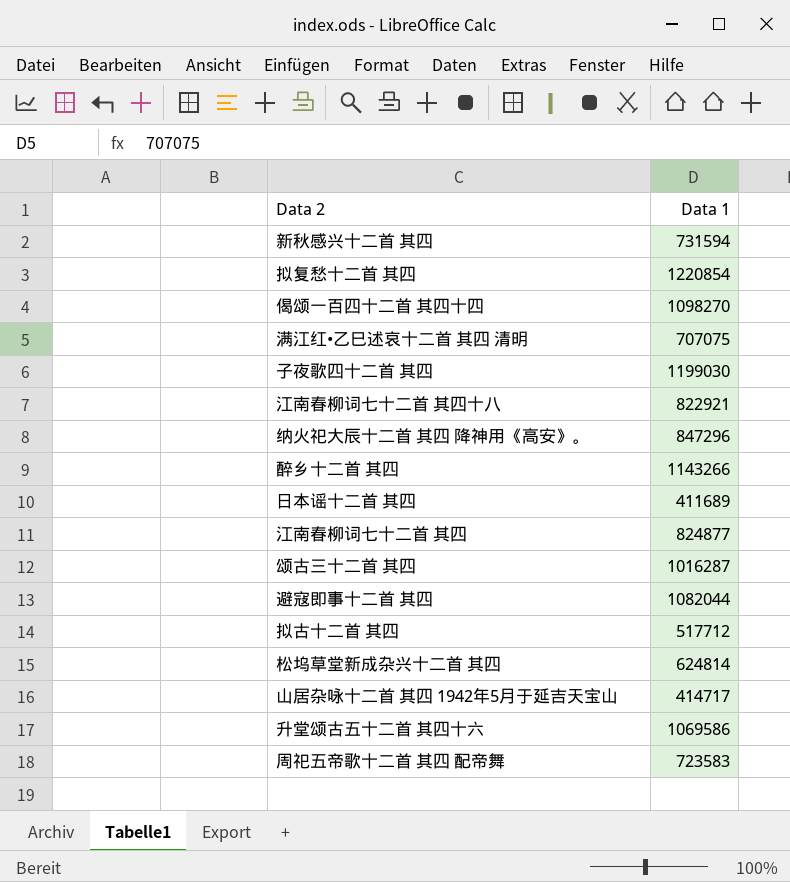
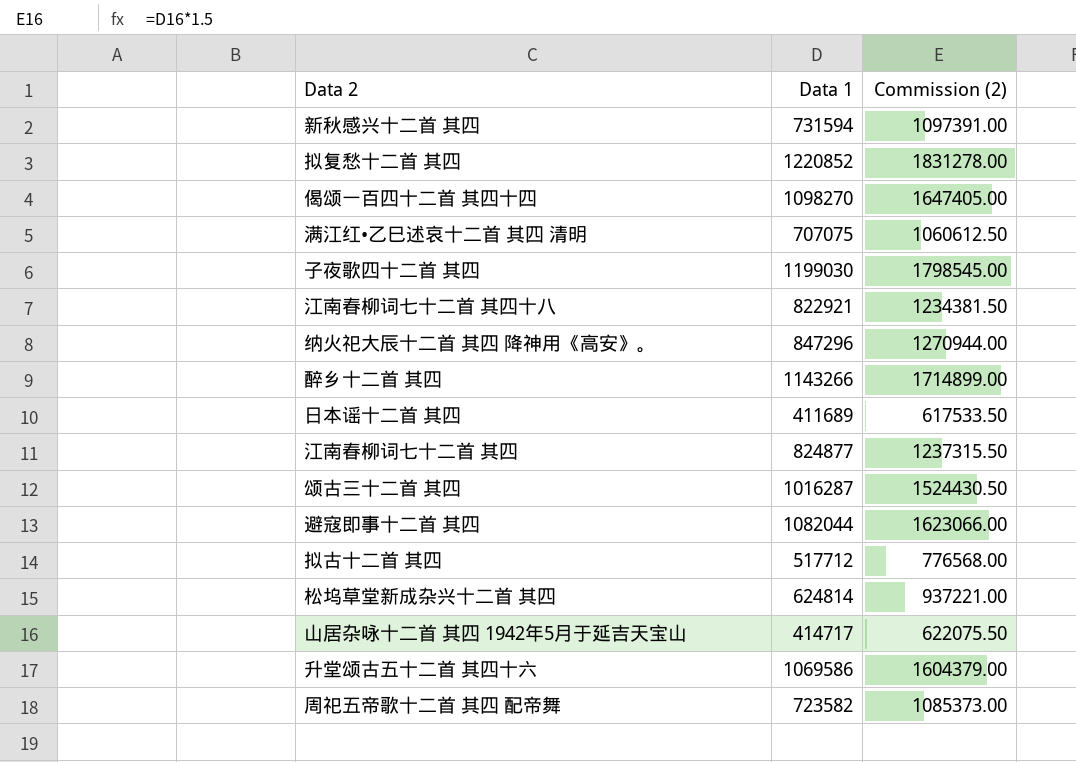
column Commission (2) | formula: none -> [Data 1] * 1.5
拟复愁十二首 其四 | Data 1: 1220854 -> 1220852
周祀五帝歌十二首 其四 配帝舞 | Data 1: 723583 -> 723582

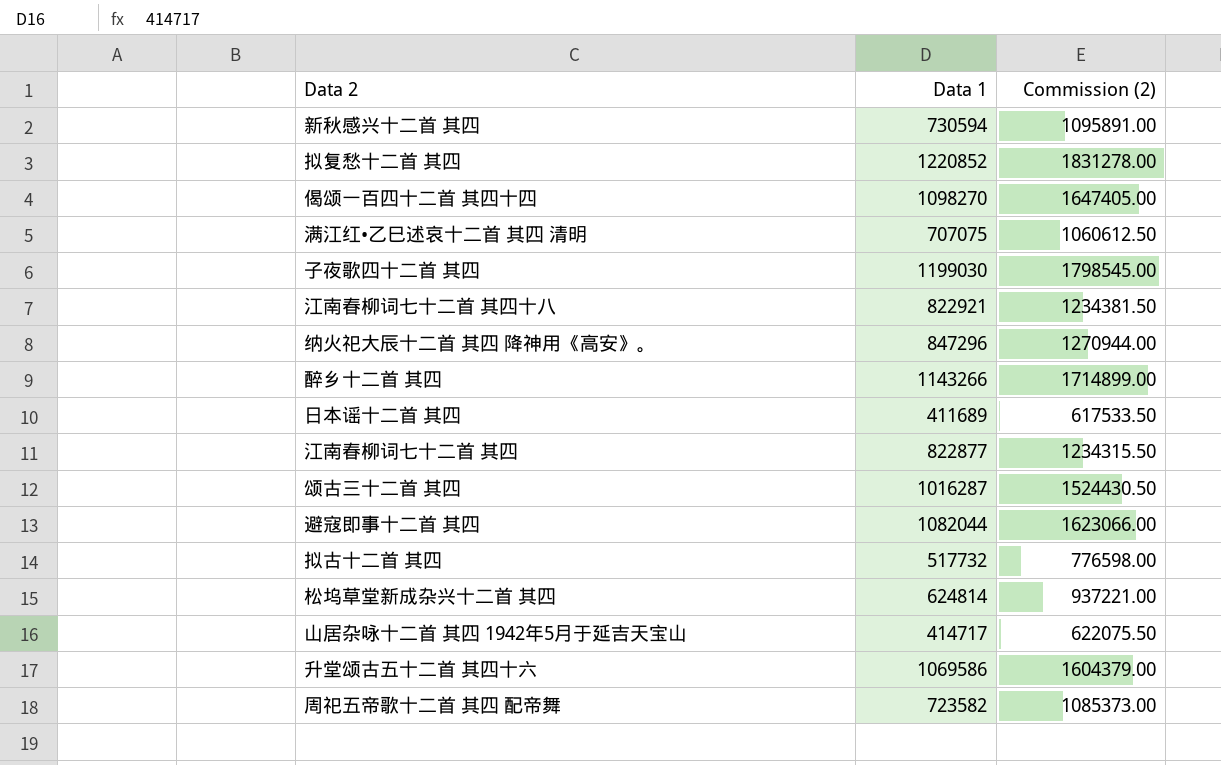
新秋感兴十二首 其四 | Data 1: 731594 -> 730594
新秋感兴十二首 其四 | Commission (2): 1097391.00 -> 1095891.00
江南春柳词七十二首 其四 | Data 1: 824877 -> 822877
江南春柳词七十二首 其四 | Commission (2): 1237315.50 -> 1234315.50
拟古十二首 其四 | Data 1: 517712 -> 517732
拟古十二首 其四 | Commission (2): 776568.00 -> 776598.00

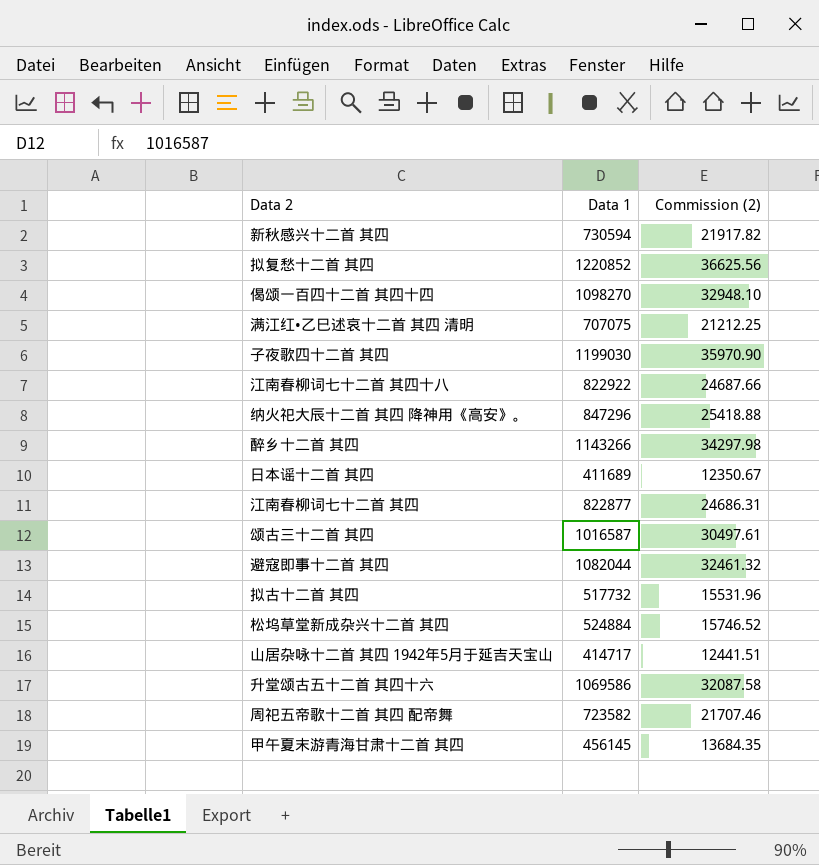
column Commission (2) | formula: [Data 1] * 1.5 -> [Data 1] * 0.03
江南春柳词七十二首 其四十八 | Data 1: 822921 -> 822922
颂古三十二首 其四 | Data 1: 1016287 -> 1016587
松坞草堂新成杂兴十二首 其四 | Data 1: 624814 -> 524884
row 甲午夏末游青海甘肃十二首 其四: none -> 456145 | 13684.35

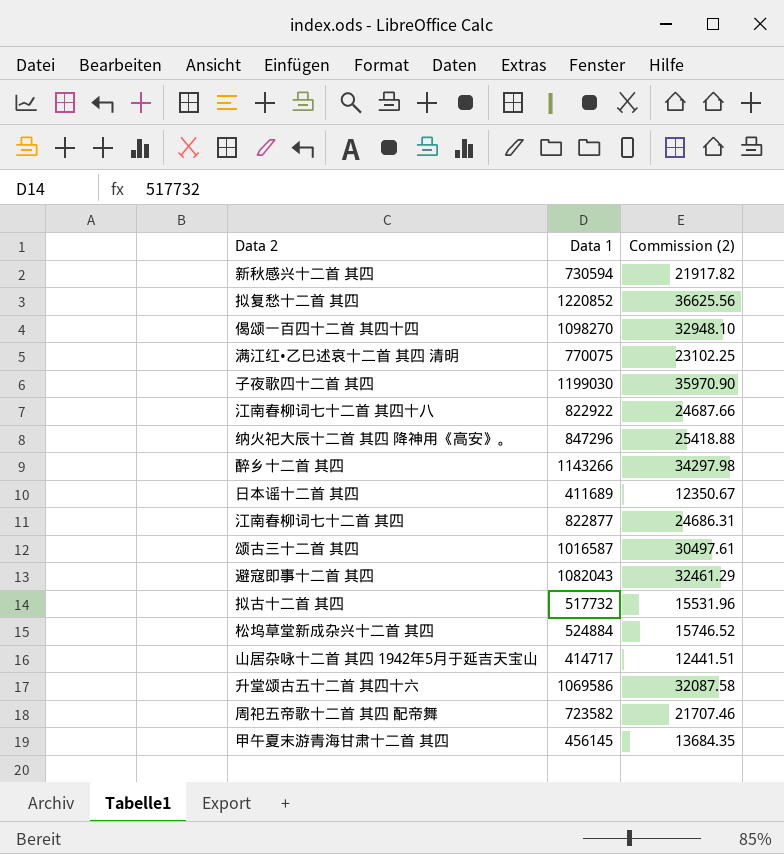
满江红•乙巳述哀十二首 其四 清明 | Data 1: 707075 -> 770075
满江红•乙巳述哀十二首 其四 清明 | Commission (2): 21212.25 -> 23102.25
避寇即事十二首 其四 | Data 1: 1082044 -> 1082043
避寇即事十二首 其四 | Commission (2): 32461.32 -> 32461.29

